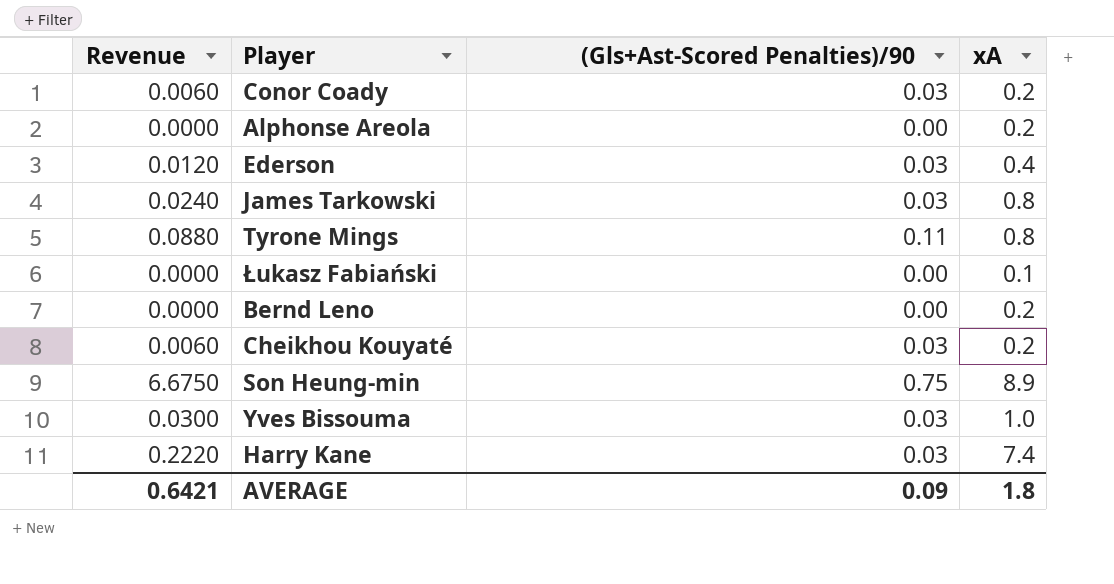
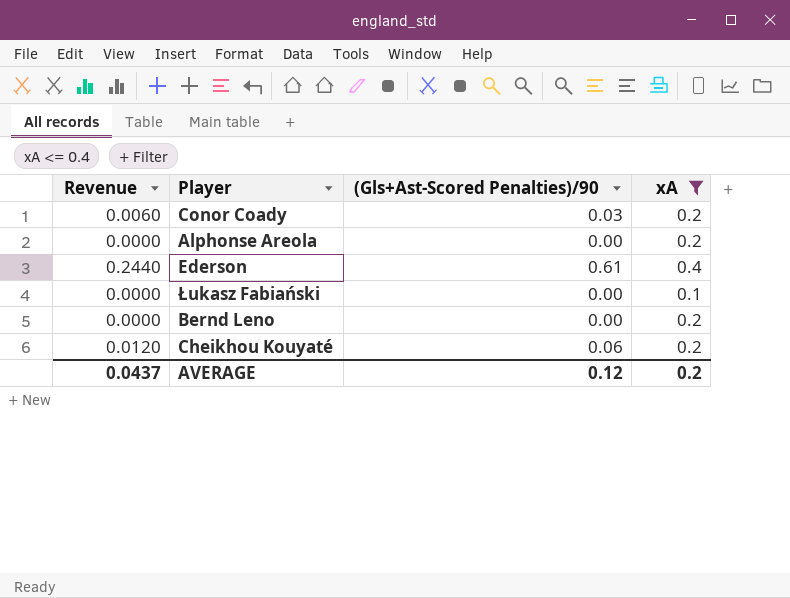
filter: none -> xA <= 0.4
Ederson | Revenue: 0.0120 -> 0.2440
Ederson | (Gls+Ast-Scored Penalties)/90: 0.03 -> 0.61
Cheikhou Kouyaté | Revenue: 0.0060 -> 0.0120
Cheikhou Kouyaté | (Gls+Ast-Scored Penalties)/90: 0.03 -> 0.06
AVERAGE | Revenue: 0.6421 -> 0.0437
AVERAGE | (Gls+Ast-Scored Penalties)/90: 0.09 -> 0.12
AVERAGE | xA: 1.8 -> 0.2

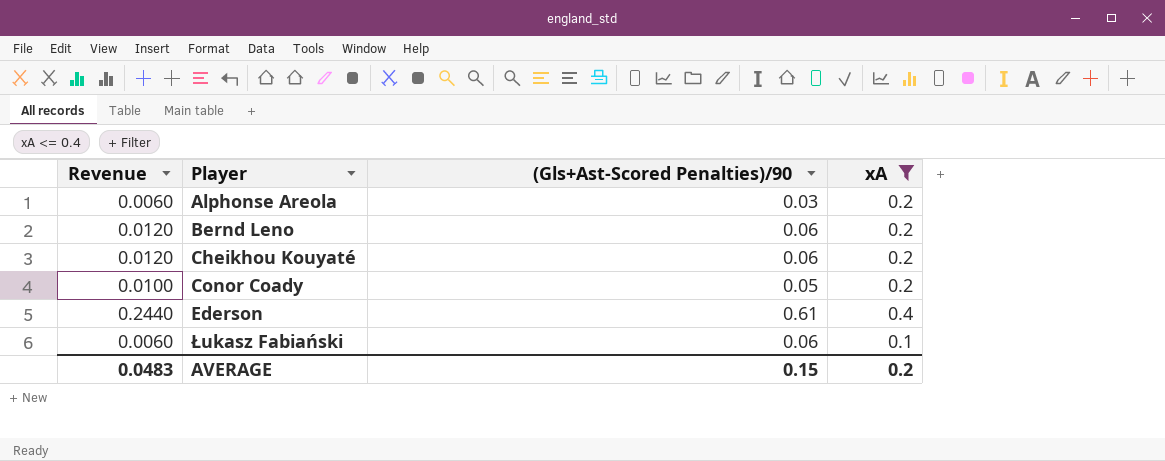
row order: none -> Player ascending
Alphonse Areola | Revenue: 0.0000 -> 0.0060
Alphonse Areola | (Gls+Ast-Scored Penalties)/90: 0.00 -> 0.03
Bernd Leno | Revenue: 0.0000 -> 0.0120
Bernd Leno | (Gls+Ast-Scored Penalties)/90: 0.00 -> 0.06
Conor Coady | Revenue: 0.0060 -> 0.0100
Conor Coady | (Gls+Ast-Scored Penalties)/90: 0.03 -> 0.05
Łukasz Fabiański | Revenue: 0.0000 -> 0.0060
Łukasz Fabiański | (Gls+Ast-Scored Penalties)/90: 0.00 -> 0.06
AVERAGE | Revenue: 0.0437 -> 0.0483
AVERAGE | (Gls+Ast-Scored Penalties)/90: 0.12 -> 0.15

